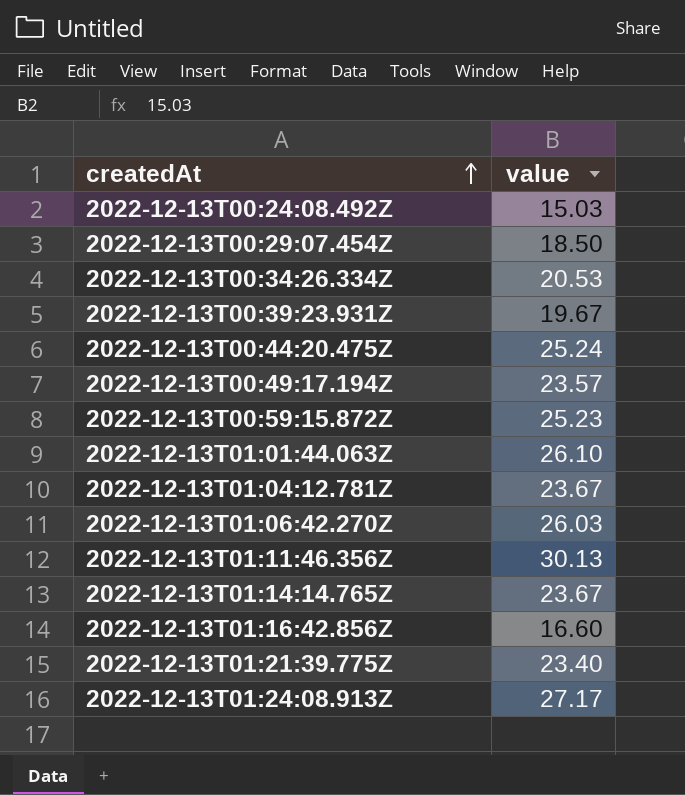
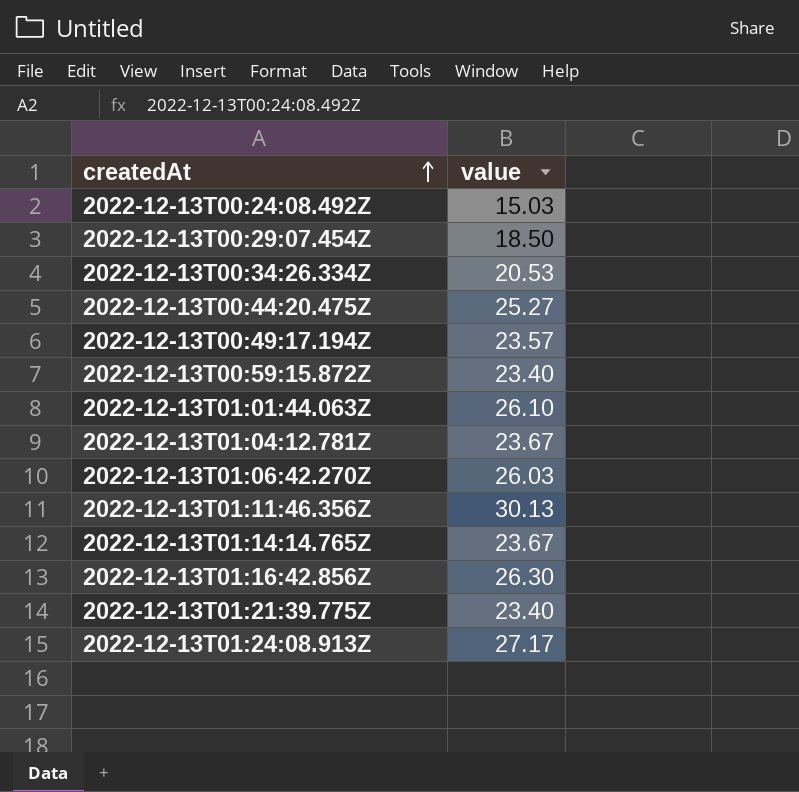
row 2022-12-13T00:39:23.931Z: 19.67 -> none
2022-12-13T00:44:20.475Z | value: 25.24 -> 25.27
2022-12-13T00:59:15.872Z | value: 25.23 -> 23.40
2022-12-13T01:16:42.856Z | value: 16.60 -> 26.30

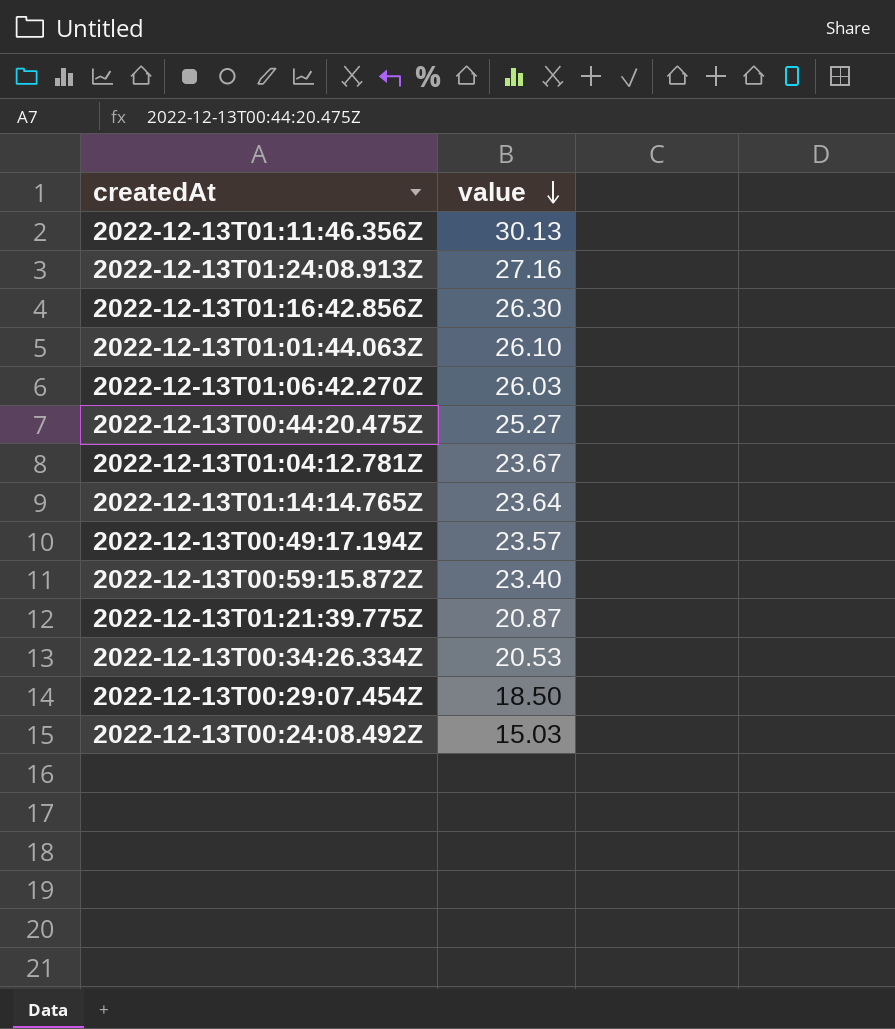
row order: createdAt ascending -> value descending
2022-12-13T01:24:08.913Z | value: 27.17 -> 27.16
2022-12-13T01:14:14.765Z | value: 23.67 -> 23.64
2022-12-13T01:21:39.775Z | value: 23.40 -> 20.87

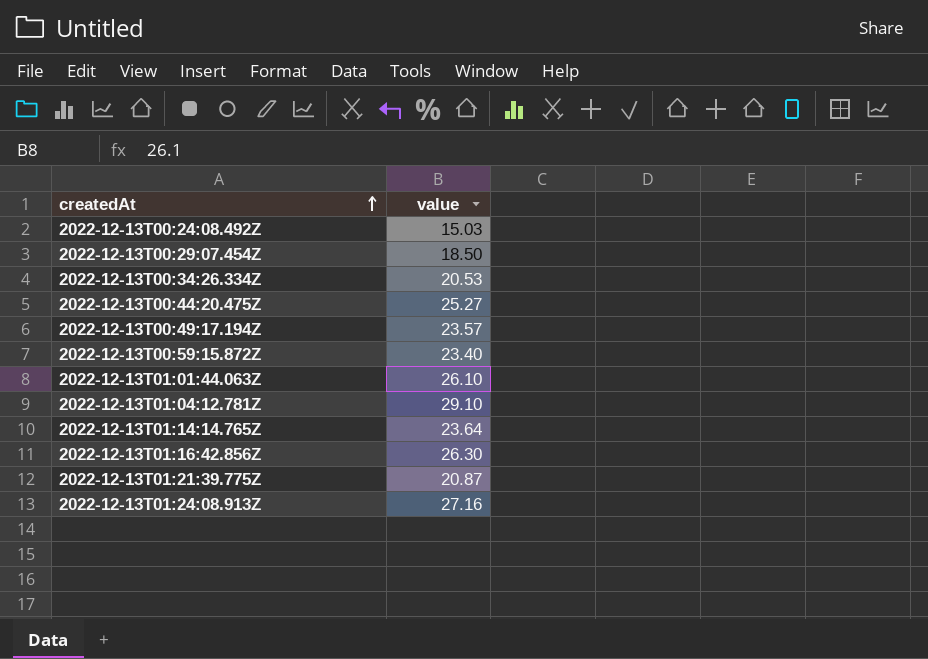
row order: value descending -> createdAt ascending
row 2022-12-13T01:11:46.356Z: 30.13 -> none
row 2022-12-13T01:06:42.270Z: 26.03 -> none
2022-12-13T01:04:12.781Z | value: 23.67 -> 29.10

